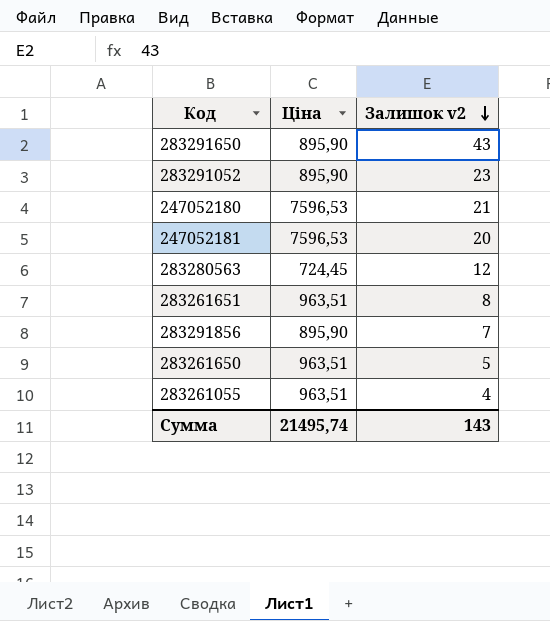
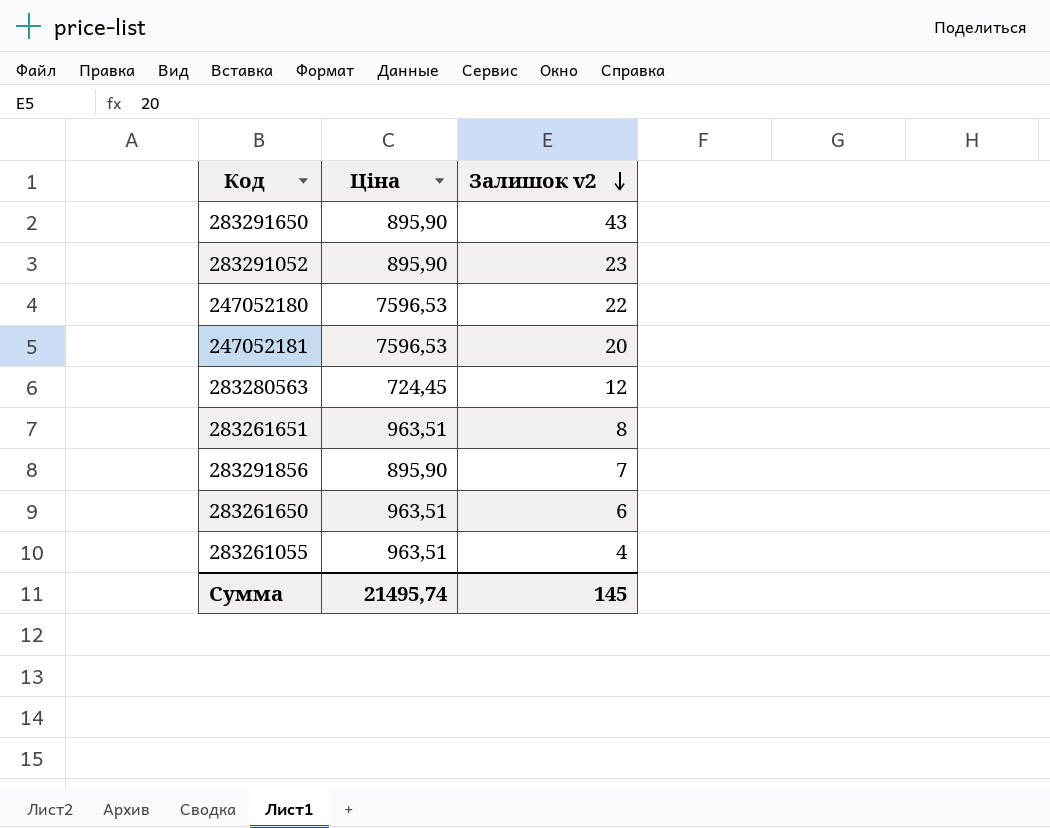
247052180 | Залишок v2: 21 -> 22
283261650 | Залишок v2: 5 -> 6
Сумма | Залишок v2: 143 -> 145

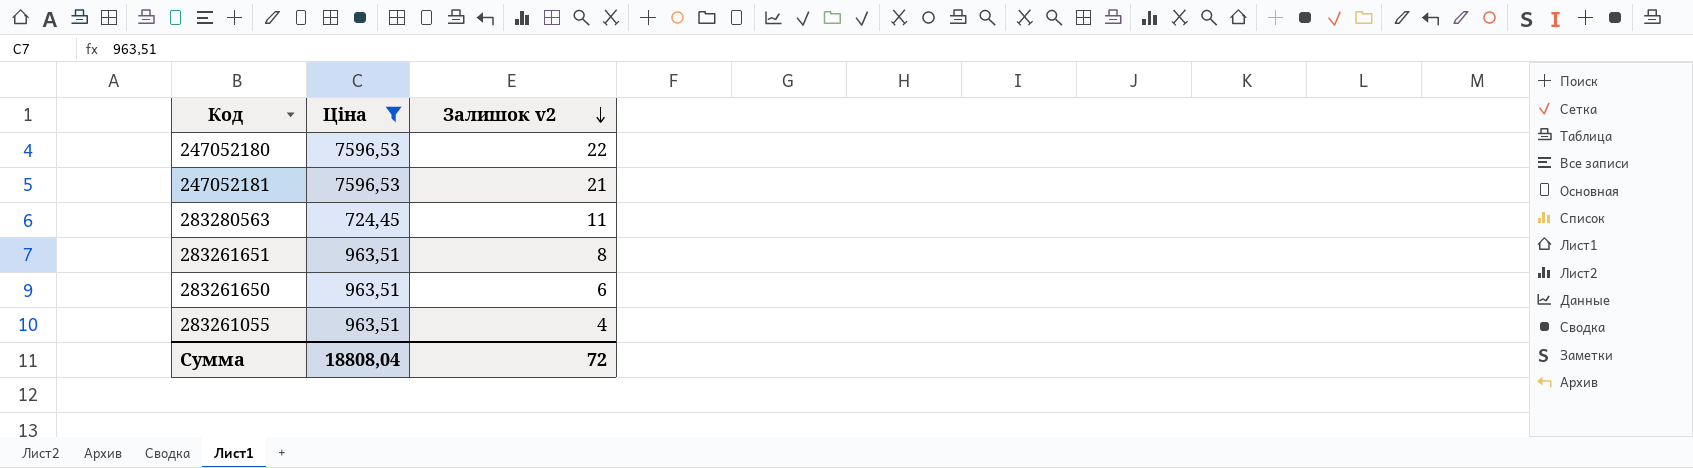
filter: none -> Ціна != 895,90
247052181 | Залишок v2: 20 -> 21
283280563 | Залишок v2: 12 -> 11
Сумма | Ціна: 21495,74 -> 18808,04
Сумма | Залишок v2: 145 -> 72

